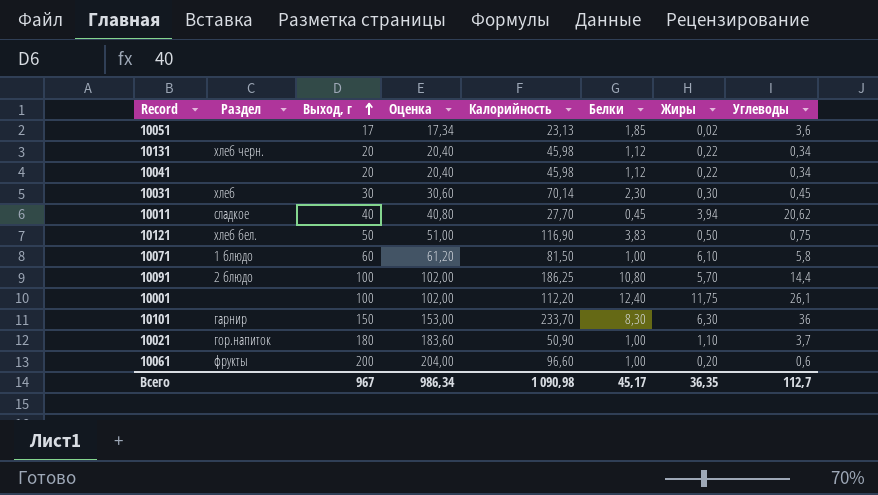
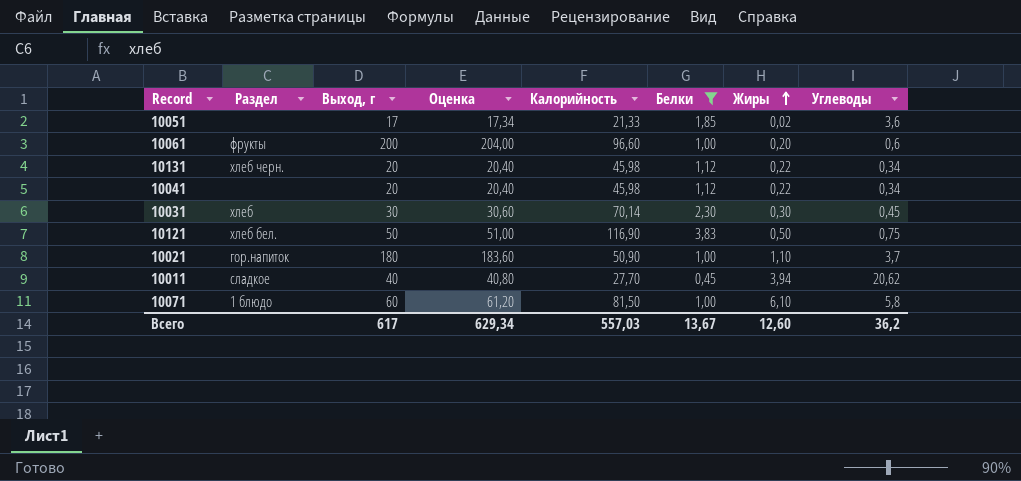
filter: none -> Белки <= 3,83
row order: Выход, г ascending -> Жиры ascending
10051 | Калорийность: 23,13 -> 21,33
Всего | Выход, г: 967 -> 617
Всего | Оценка: 986,34 -> 629,34
Всего | Калорийность: 1 090,98 -> 557,03
Всего | Белки: 45,17 -> 13,67
Всего | Жиры: 36,35 -> 12,60
Всего | Углеводы: 112,7 -> 36,2

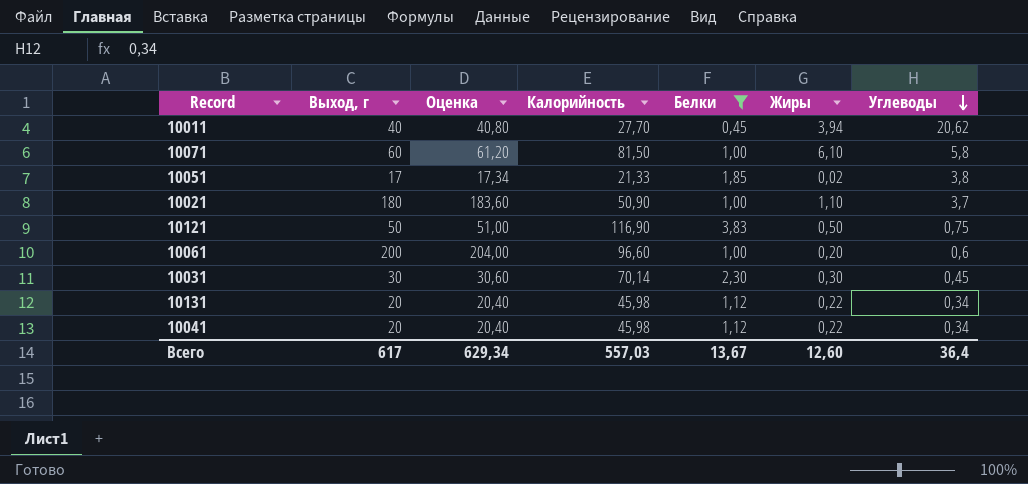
row order: Жиры ascending -> Углеводы descending
column Раздел | position: 2 -> none
10051 | Углеводы: 3,6 -> 3,8
Всего | Углеводы: 36,2 -> 36,4

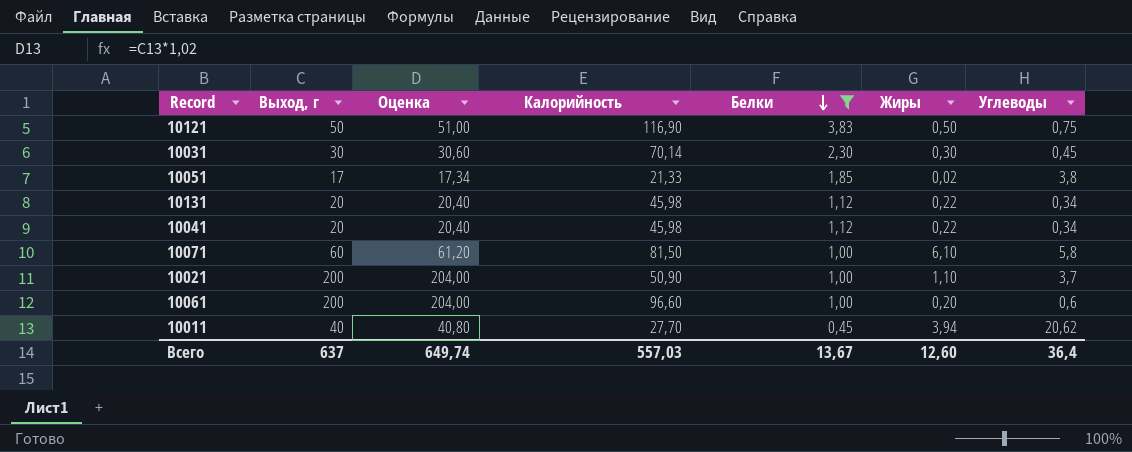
row order: Углеводы descending -> Белки descending
10021 | Выход, г: 180 -> 200
10021 | Оценка: 183,60 -> 204,00
Всего | Выход, г: 617 -> 637
Всего | Оценка: 629,34 -> 649,74

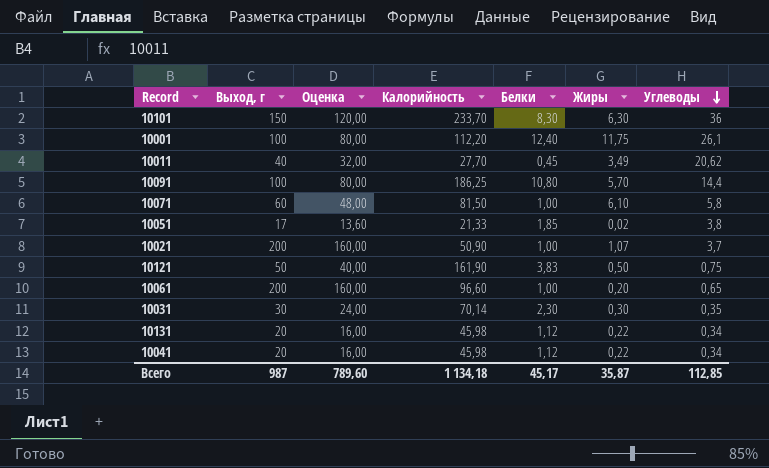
filter: Белки <= 3,83 -> none
row order: Белки descending -> Углеводы descending
column Оценка | formula: [Выход, г] * 1,02 -> [Выход, г] * 0,8
10011 | Жиры: 3,94 -> 3,49
10021 | Жиры: 1,10 -> 1,07
10121 | Калорийность: 116,90 -> 161,90
10061 | Углеводы: 0,6 -> 0,65
10031 | Углеводы: 0,45 -> 0,35
Всего | Выход, г: 637 -> 987
Всего | Оценка: 649,74 -> 789,60
Всего | Калорийность: 557,03 -> 1 134,18
Всего | Белки: 13,67 -> 45,17
Всего | Жиры: 12,60 -> 35,87
Всего | Углеводы: 36,4 -> 112,85

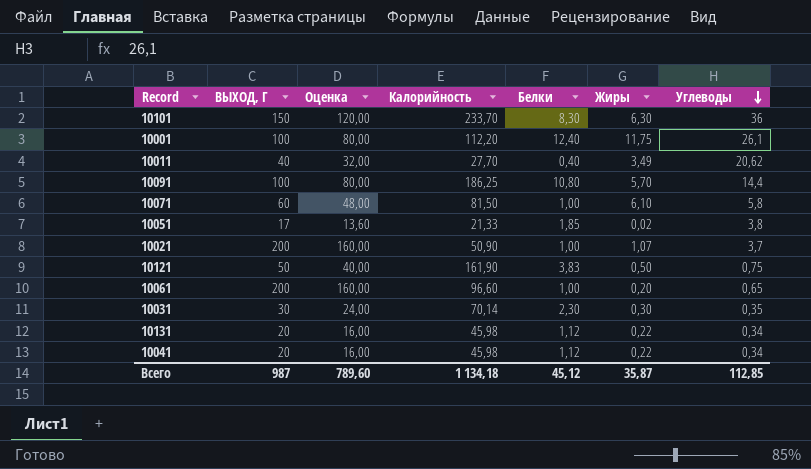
column name: Выход, г -> ВЫХОД, Г
10011 | Белки: 0,45 -> 0,40
Всего | Белки: 45,17 -> 45,12

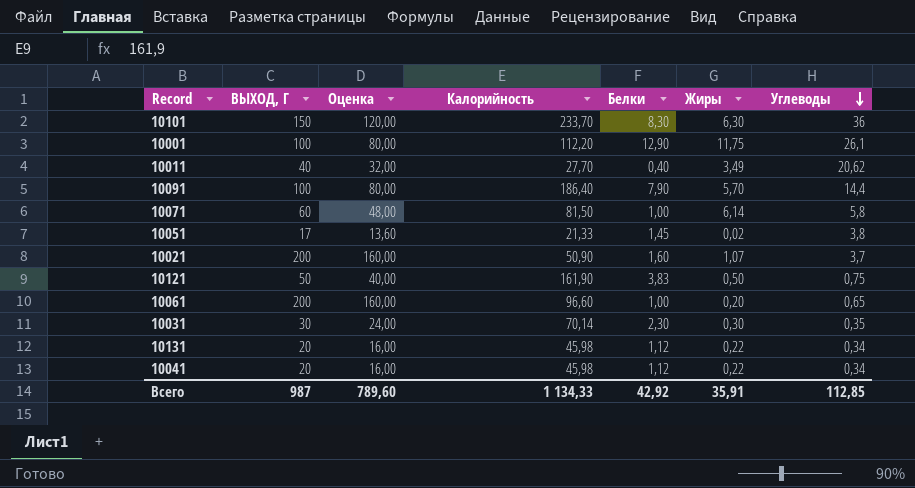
10001 | Белки: 12,40 -> 12,90
10091 | Калорийность: 186,25 -> 186,40
10091 | Белки: 10,80 -> 7,90
10071 | Жиры: 6,10 -> 6,14
10051 | Белки: 1,85 -> 1,45
10021 | Белки: 1,00 -> 1,60
Всего | Калорийность: 1 134,18 -> 1 134,33
Всего | Белки: 45,12 -> 42,92
Всего | Жиры: 35,87 -> 35,91

